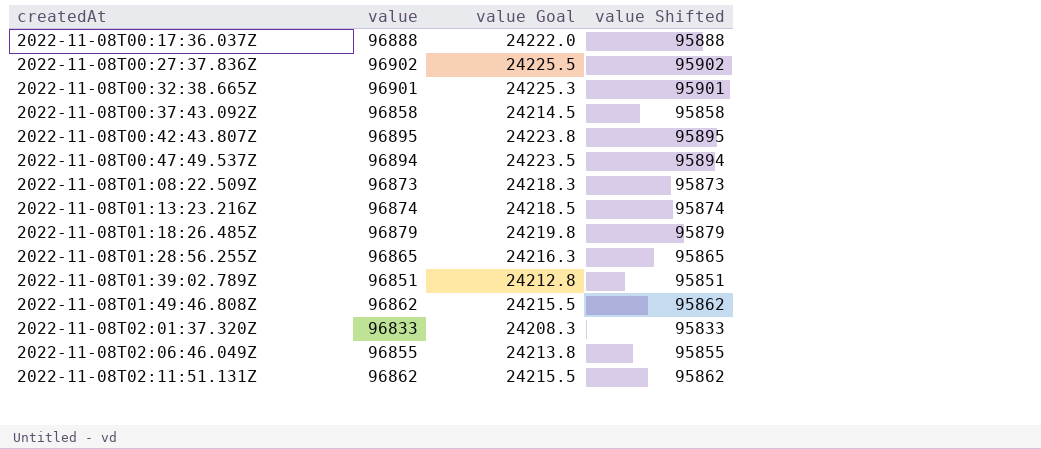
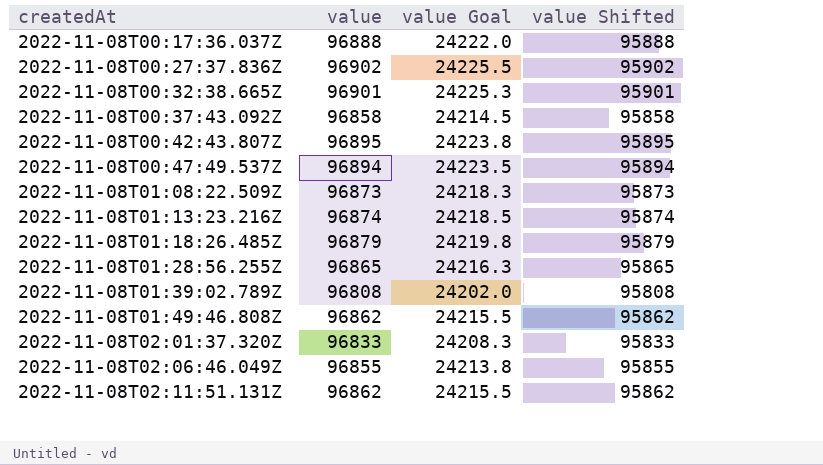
2022-11-08T01:39:02.789Z | value: 96851 -> 96808
2022-11-08T01:39:02.789Z | value Goal: 24212.8 -> 24202.0
2022-11-08T01:39:02.789Z | value Shifted: 95851 -> 95808

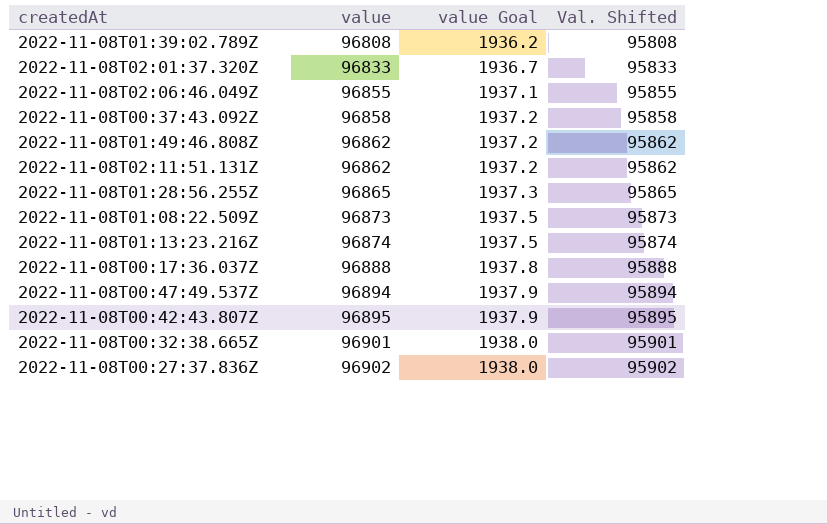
row order: createdAt ascending -> value ascending
column value Goal | formula: [value] * 0.25 -> [value] * 0.02
column name: value Shifted -> Val. Shifted
row 2022-11-08T01:18:26.485Z: 96879 | 24219.8 | 95879 -> none

